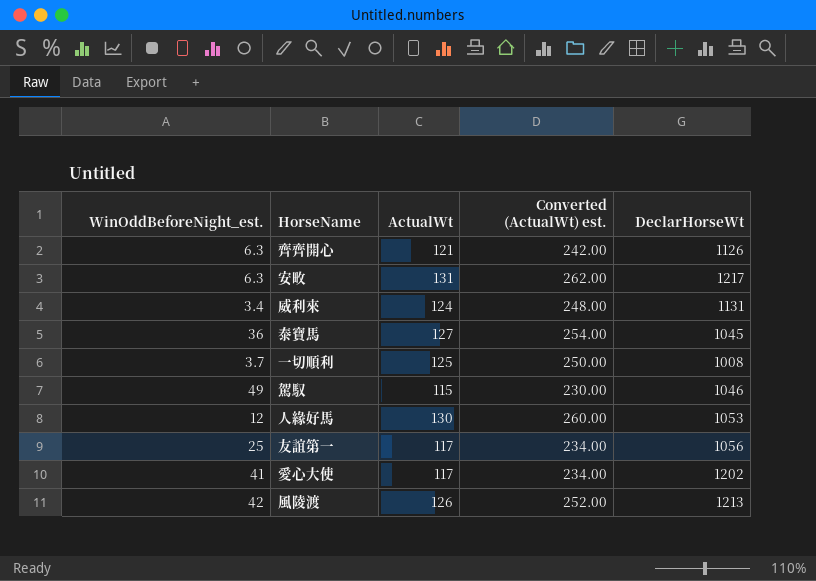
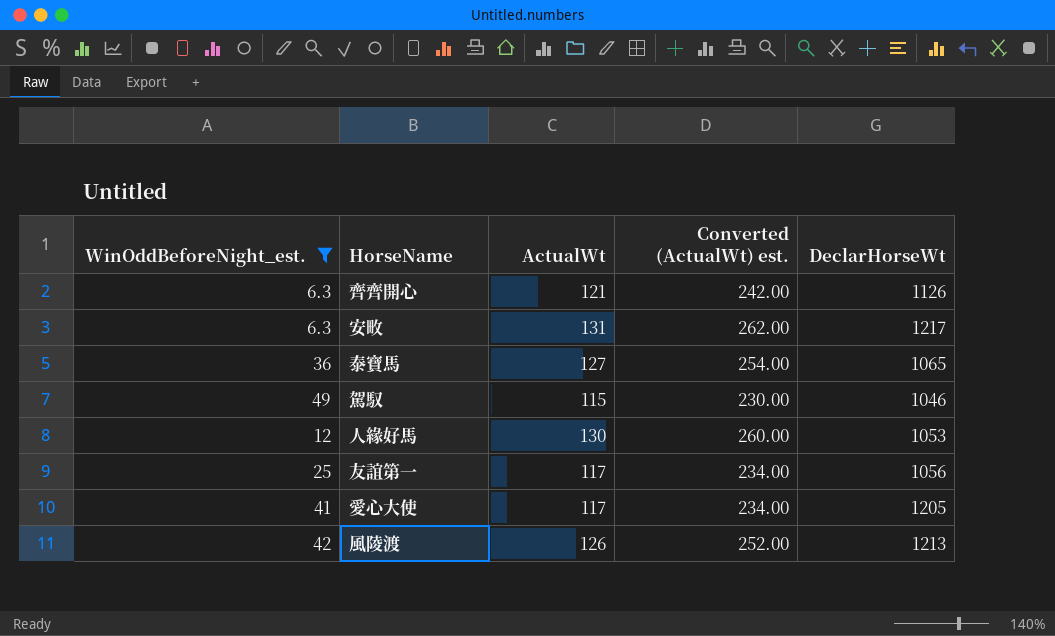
filter: none -> WinOddBeforeNight_est. >= 6.3
泰寶馬 | DeclarHorseWt: 1045 -> 1065
愛心大使 | DeclarHorseWt: 1202 -> 1205

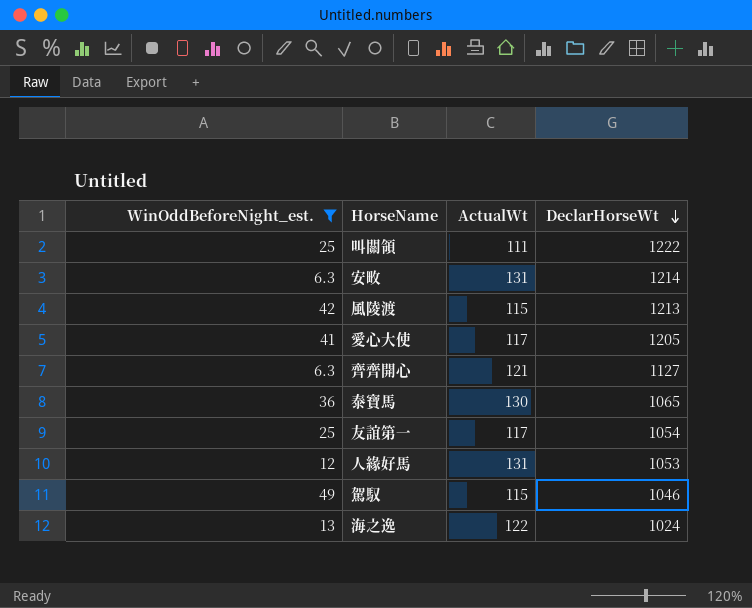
row order: none -> DeclarHorseWt descending
column Converted (ActualWt) est. | formula: [ActualWt] * 2 -> none
row 叫關領: none -> 25 | 111 | 1222
安畋 | DeclarHorseWt: 1217 -> 1214
風陵渡 | ActualWt: 126 -> 115
齊齊開心 | DeclarHorseWt: 1126 -> 1127
泰寶馬 | ActualWt: 127 -> 130
友誼第一 | DeclarHorseWt: 1056 -> 1054
人緣好馬 | ActualWt: 130 -> 131
row 海之逸: none -> 13 | 122 | 1024

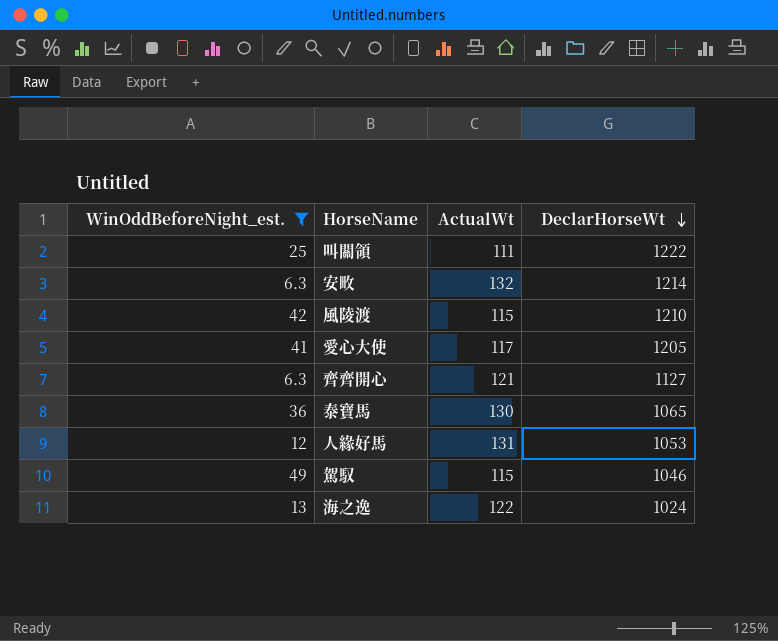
row 友誼第一: 25 | 117 | 1054 -> none
安畋 | ActualWt: 131 -> 132
風陵渡 | DeclarHorseWt: 1213 -> 1210

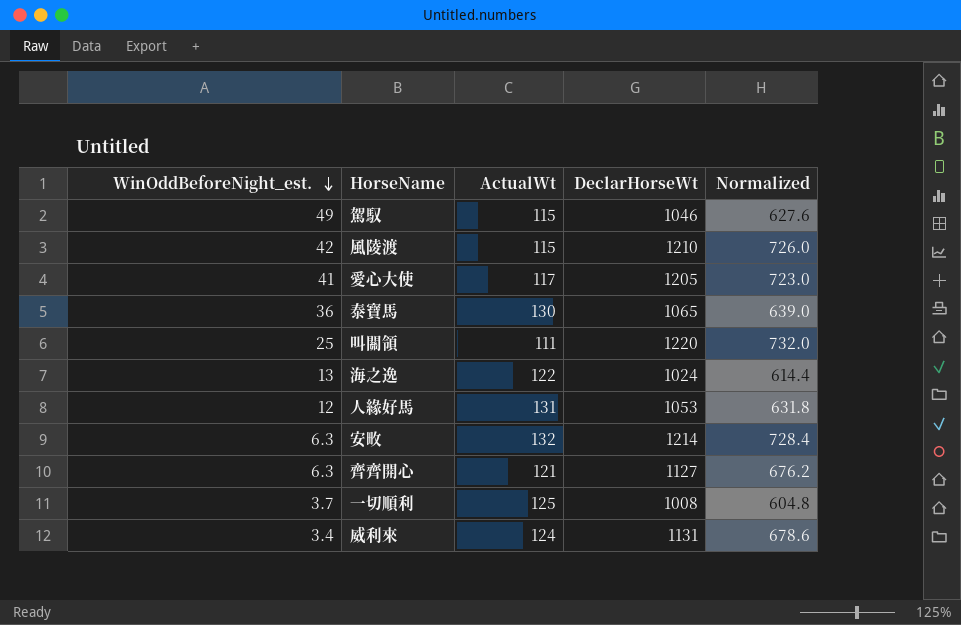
filter: WinOddBeforeNight_est. >= 6.3 -> none
row order: DeclarHorseWt descending -> WinOddBeforeNight_est. descending
column Normalized | formula: none -> [DeclarHorseWt] * 0.6
叫關領 | DeclarHorseWt: 1222 -> 1220

